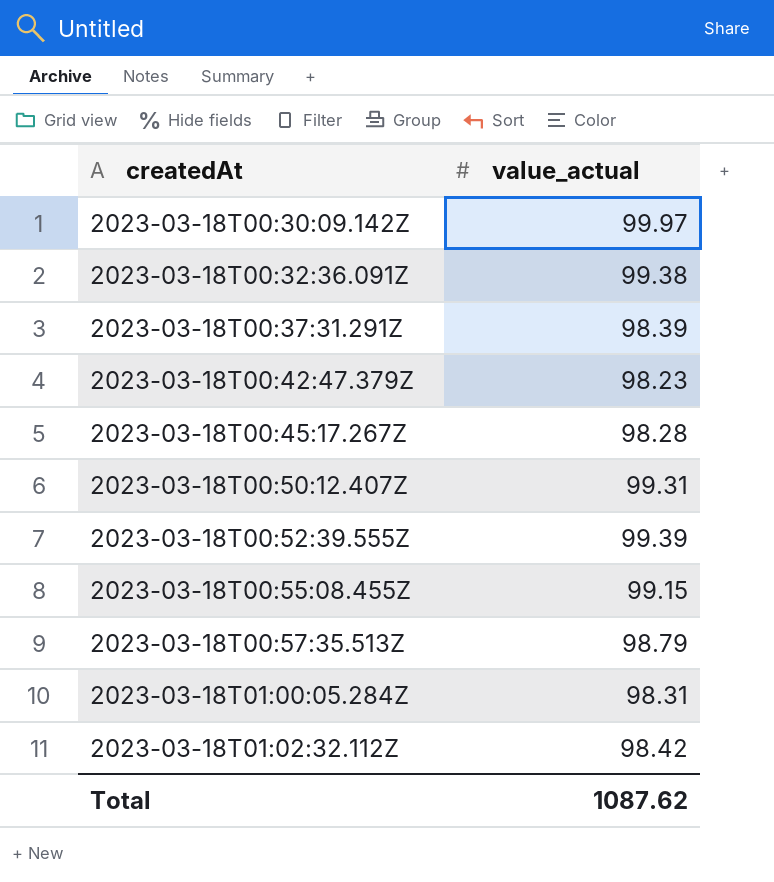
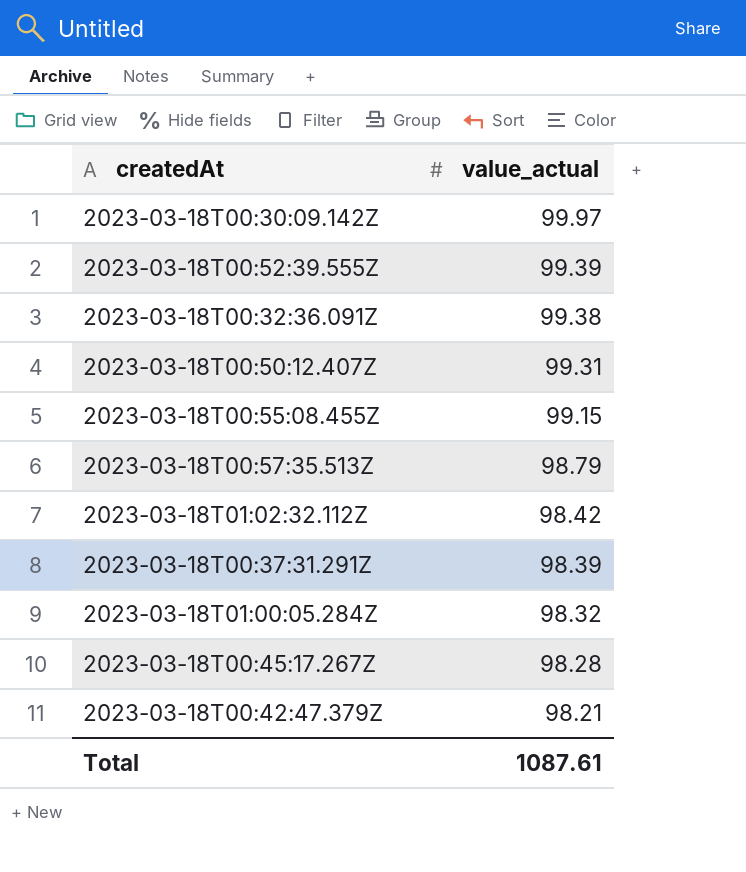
row order: createdAt ascending -> value_actual descending
2023-03-18T01:00:05.284Z | value_actual: 98.31 -> 98.32
2023-03-18T00:42:47.379Z | value_actual: 98.23 -> 98.21
Total | value_actual: 1087.62 -> 1087.61

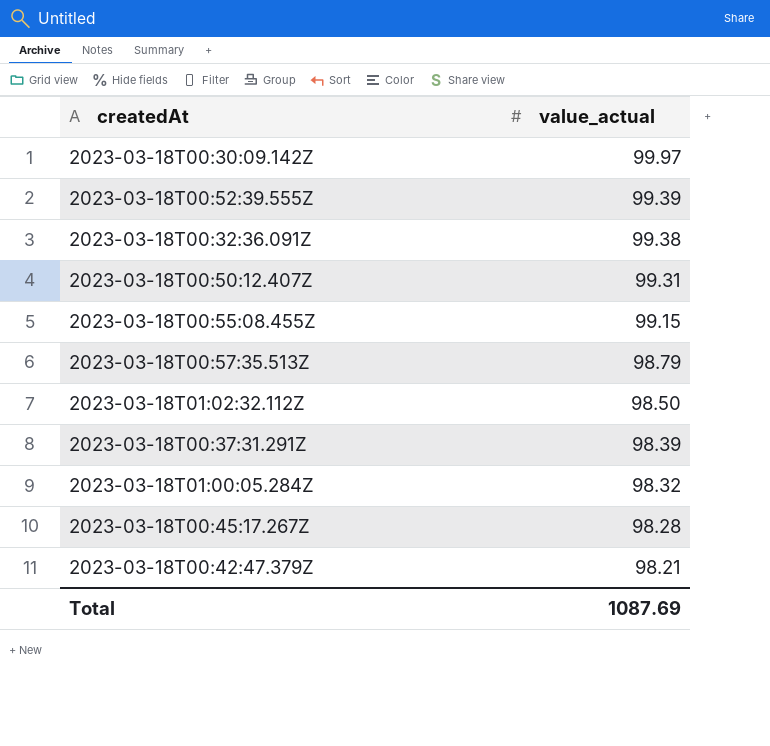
2023-03-18T01:02:32.112Z | value_actual: 98.42 -> 98.50
Total | value_actual: 1087.61 -> 1087.69

